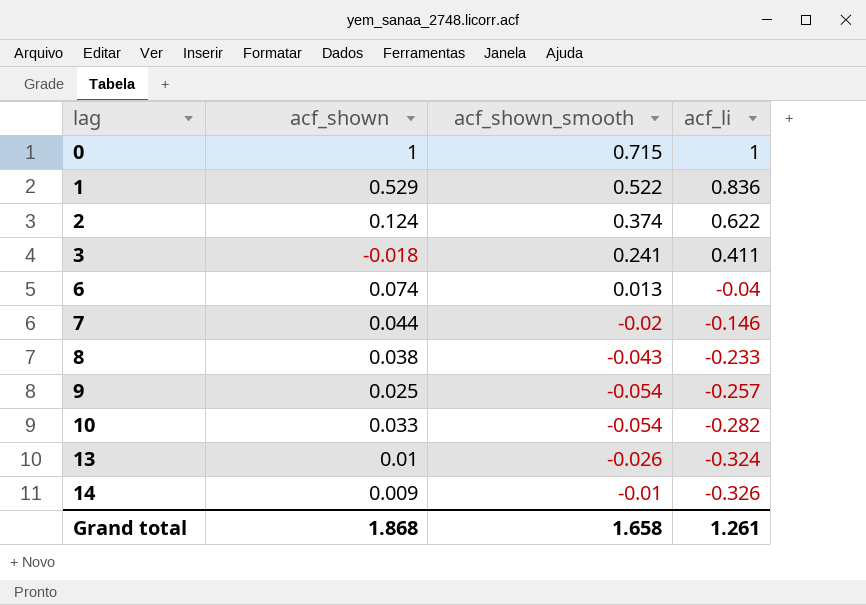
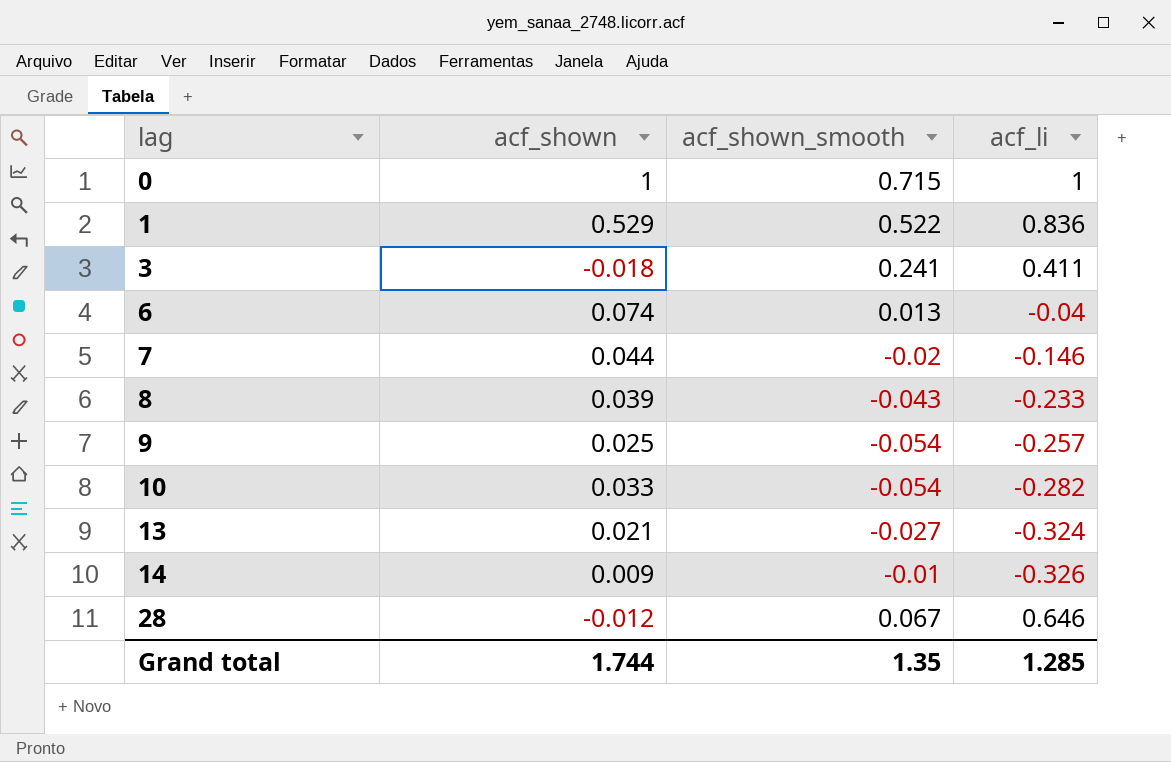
row 2: 0.124 | 0.374 | 0.622 -> none
8 | acf_shown: 0.038 -> 0.039
13 | acf_shown: 0.01 -> 0.021
13 | acf_shown_smooth: -0.026 -> -0.027
row 28: none -> -0.012 | 0.067 | 0.646
Grand total | acf_shown: 1.868 -> 1.744
Grand total | acf_shown_smooth: 1.658 -> 1.35
Grand total | acf_li: 1.261 -> 1.285

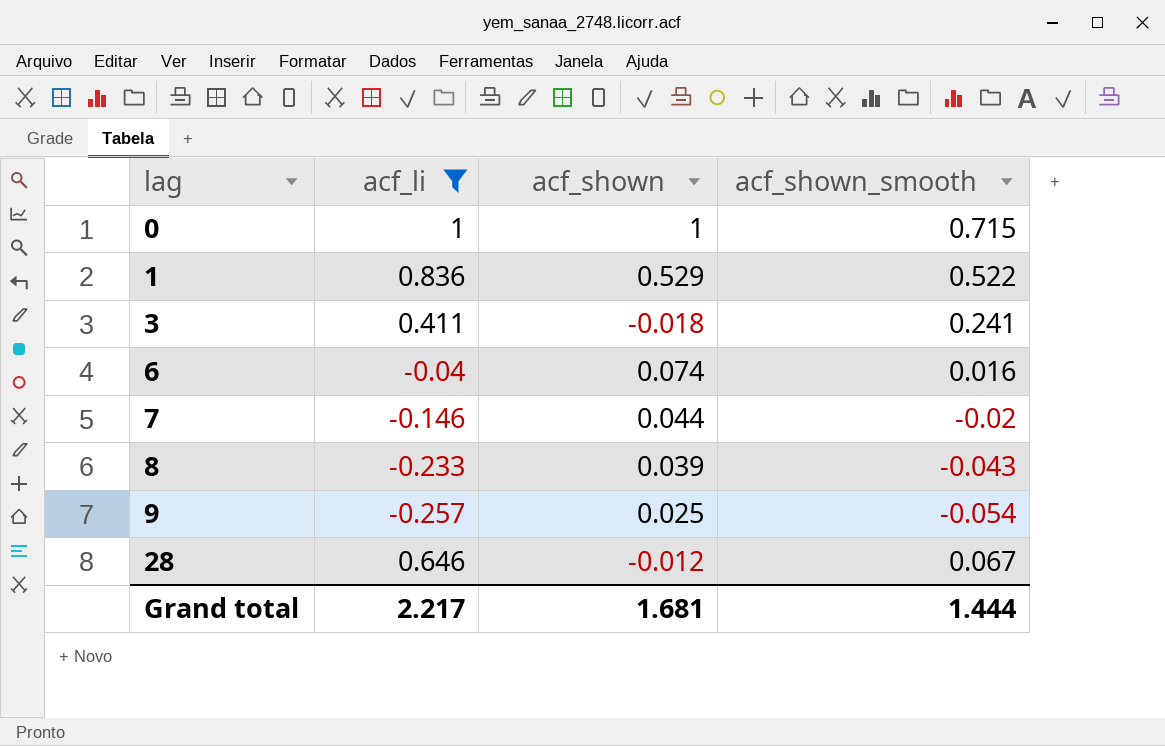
filter: none -> acf_li >= -0.257
column acf_li | position: 4 -> 2
6 | acf_shown_smooth: 0.013 -> 0.016
Grand total | acf_li: 1.285 -> 2.217
Grand total | acf_shown: 1.744 -> 1.681
Grand total | acf_shown_smooth: 1.35 -> 1.444

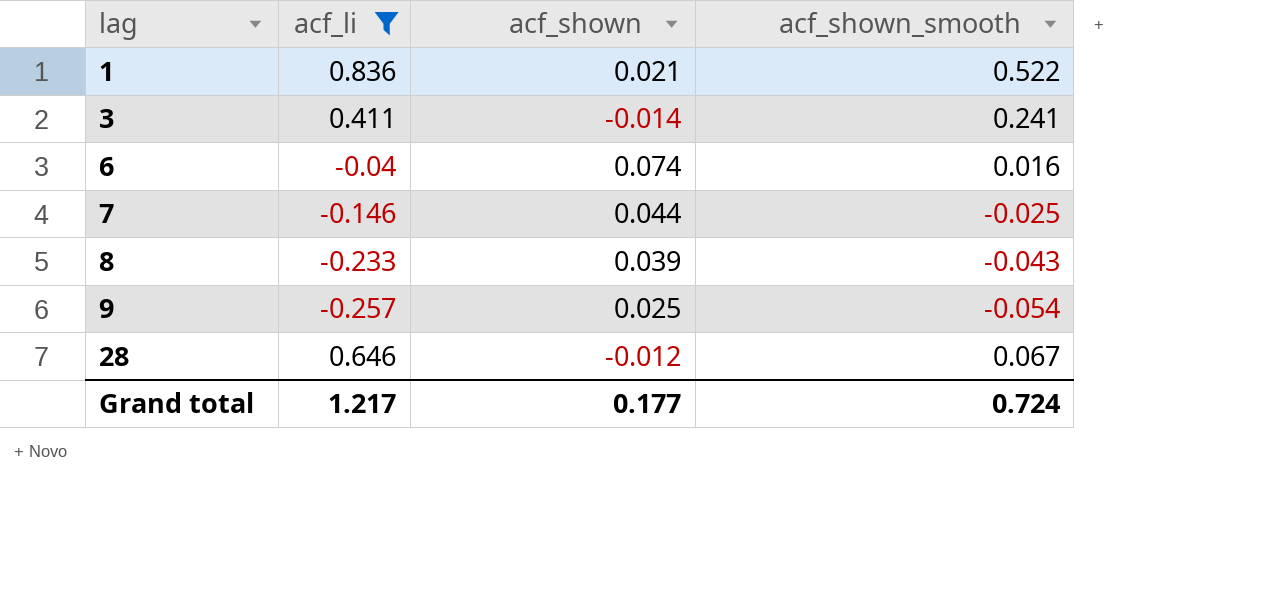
row 0: 1 | 1 | 0.715 -> none
1 | acf_shown: 0.529 -> 0.021
3 | acf_shown: -0.018 -> -0.014
7 | acf_shown_smooth: -0.02 -> -0.025
Grand total | acf_li: 2.217 -> 1.217
Grand total | acf_shown: 1.681 -> 0.177
Grand total | acf_shown_smooth: 1.444 -> 0.724

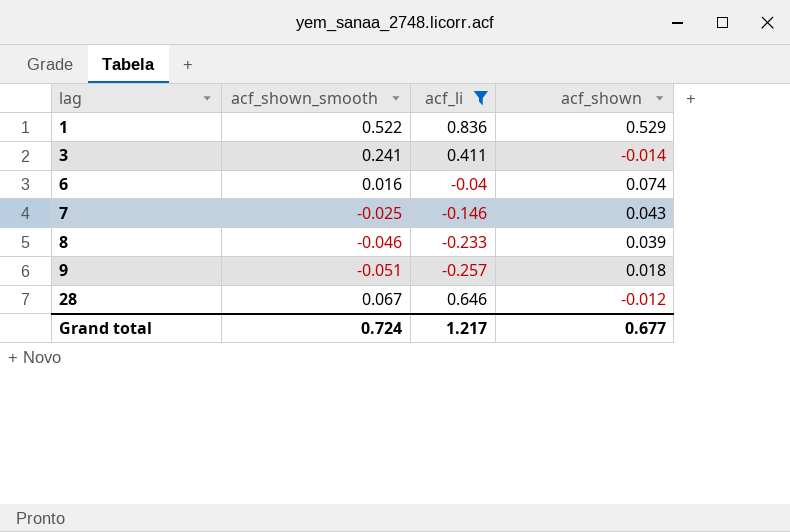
column acf_shown_smooth | position: 4 -> 2
1 | acf_shown: 0.021 -> 0.529
7 | acf_shown: 0.044 -> 0.043
8 | acf_shown_smooth: -0.043 -> -0.046
9 | acf_shown_smooth: -0.054 -> -0.051
9 | acf_shown: 0.025 -> 0.018
Grand total | acf_shown: 0.177 -> 0.677

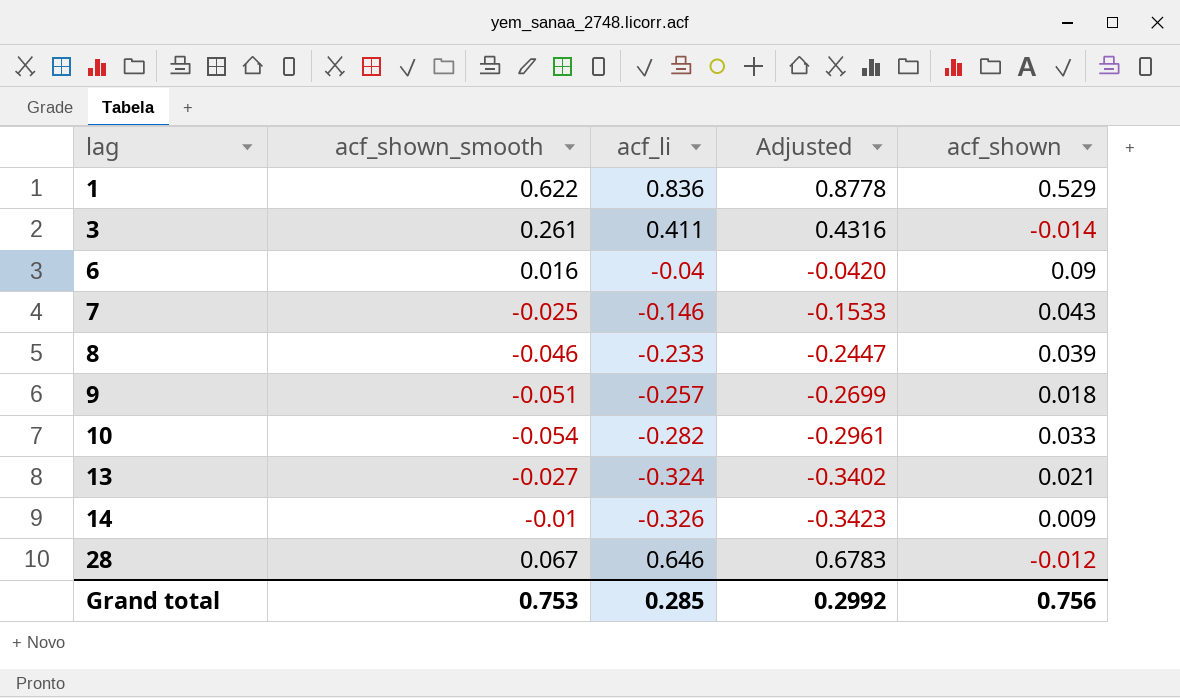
filter: acf_li >= -0.257 -> none
column Adjusted | formula: none -> [acf_li] * 1.05
1 | acf_shown_smooth: 0.522 -> 0.622
3 | acf_shown_smooth: 0.241 -> 0.261
6 | acf_shown: 0.074 -> 0.09
Grand total | acf_shown_smooth: 0.724 -> 0.753
Grand total | acf_li: 1.217 -> 0.285
Grand total | acf_shown: 0.677 -> 0.756

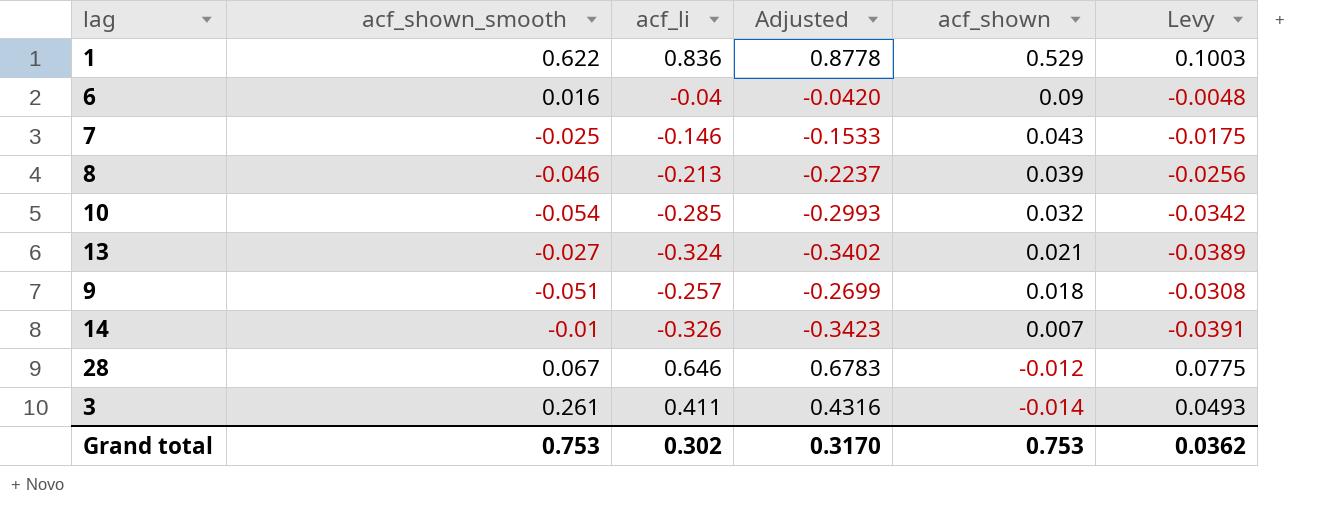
row order: lag ascending -> acf_shown descending
column Levy | formula: none -> [acf_li] * 0.12
8 | acf_li: -0.233 -> -0.213
8 | Adjusted: -0.2447 -> -0.2237
10 | acf_li: -0.282 -> -0.285
10 | Adjusted: -0.2961 -> -0.2993
10 | acf_shown: 0.033 -> 0.032
14 | acf_shown: 0.009 -> 0.007
Grand total | acf_li: 0.285 -> 0.302
Grand total | Adjusted: 0.2992 -> 0.3170
Grand total | acf_shown: 0.756 -> 0.753

